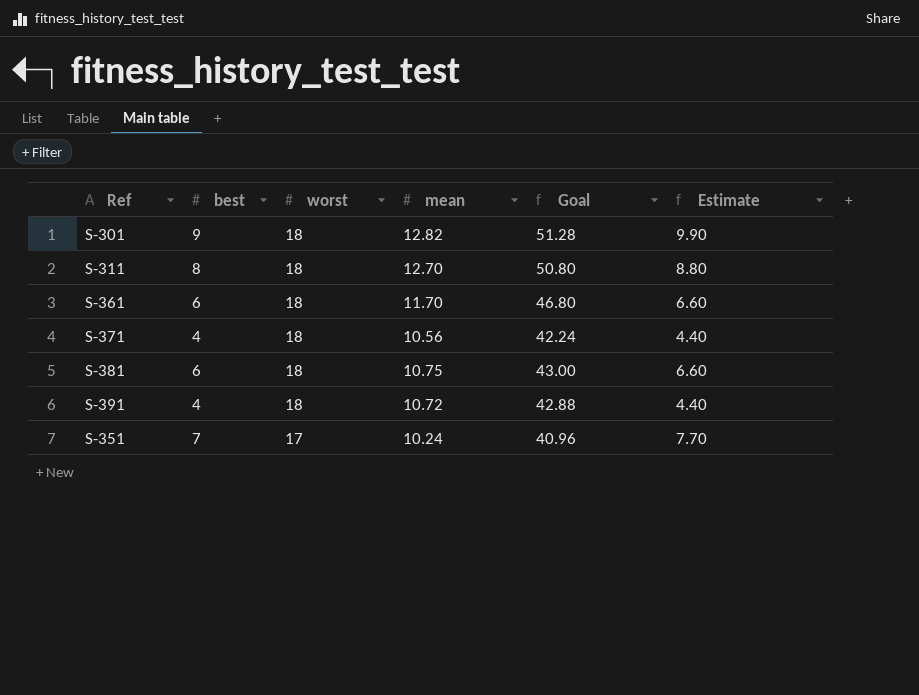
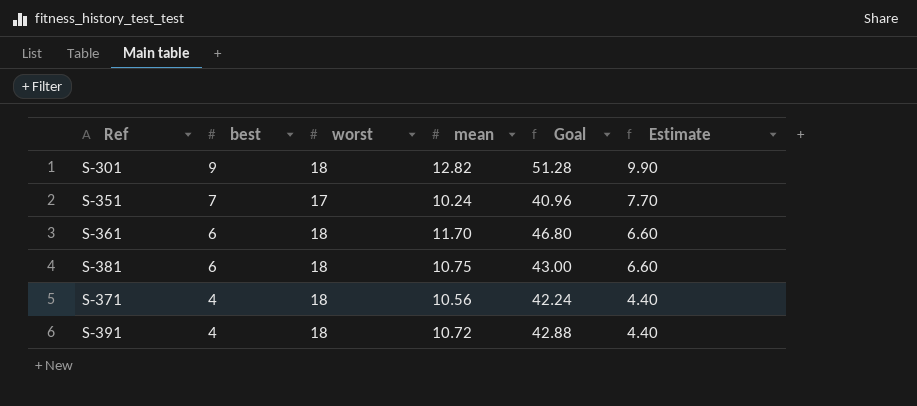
row order: worst descending -> best descending
row S-311: 8 | 18 | 12.70 | 50.80 | 8.80 -> none

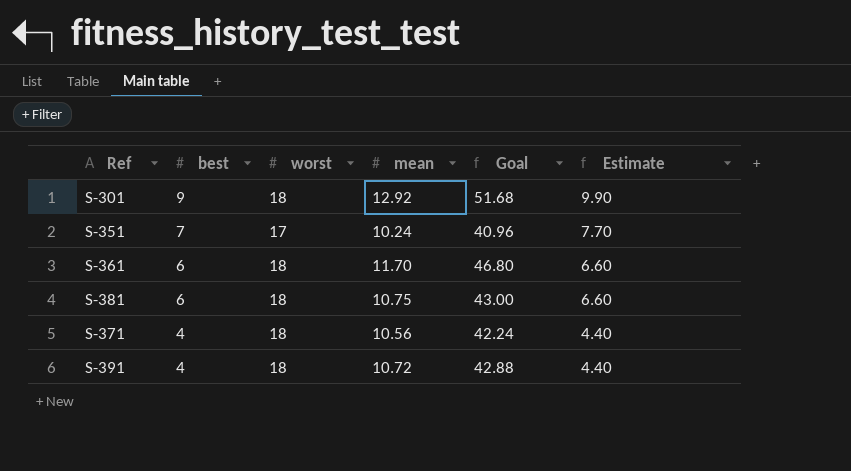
S-301 | mean: 12.82 -> 12.92
S-301 | Goal: 51.28 -> 51.68

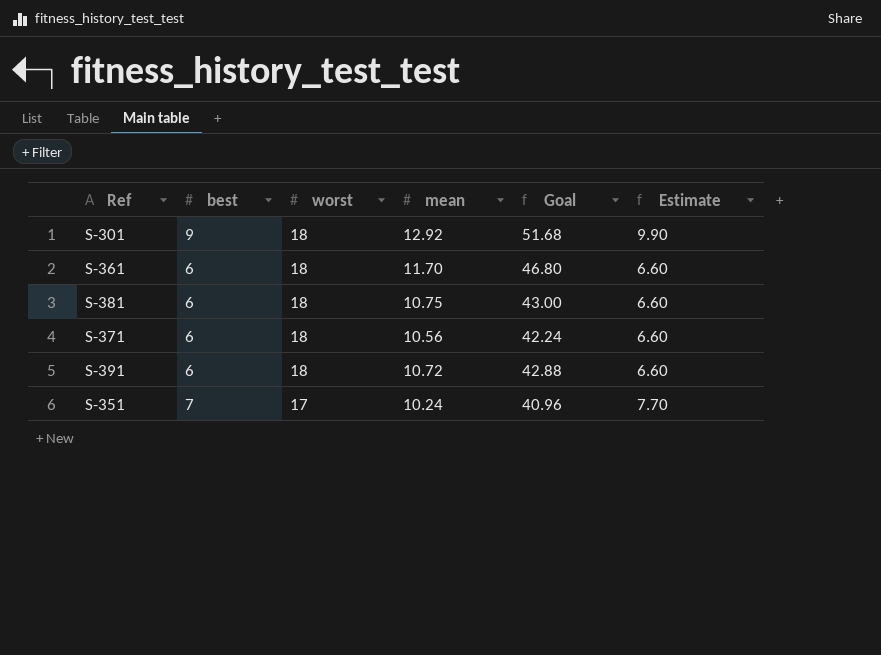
row order: best descending -> worst descending
S-371 | best: 4 -> 6
S-371 | Estimate: 4.40 -> 6.60
S-391 | best: 4 -> 6
S-391 | Estimate: 4.40 -> 6.60

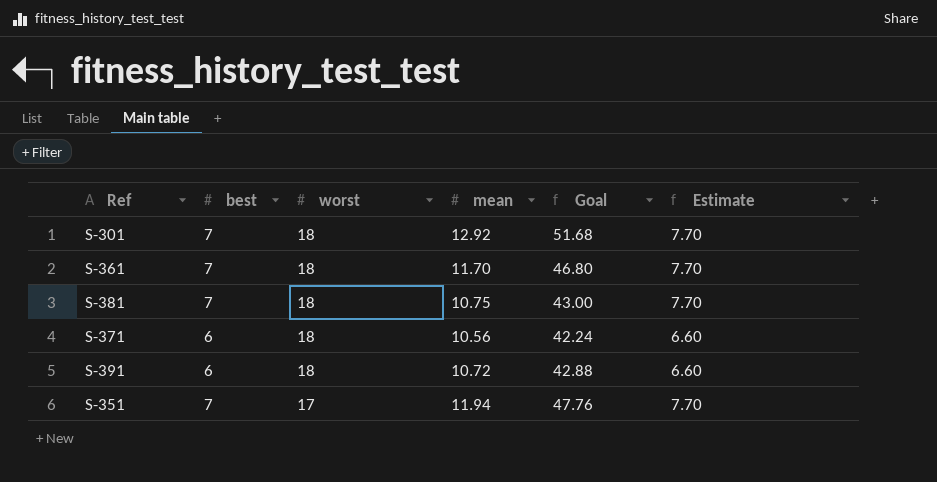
S-301 | best: 9 -> 7
S-301 | Estimate: 9.90 -> 7.70
S-361 | best: 6 -> 7
S-361 | Estimate: 6.60 -> 7.70
S-381 | best: 6 -> 7
S-381 | Estimate: 6.60 -> 7.70
S-351 | mean: 10.24 -> 11.94
S-351 | Goal: 40.96 -> 47.76

